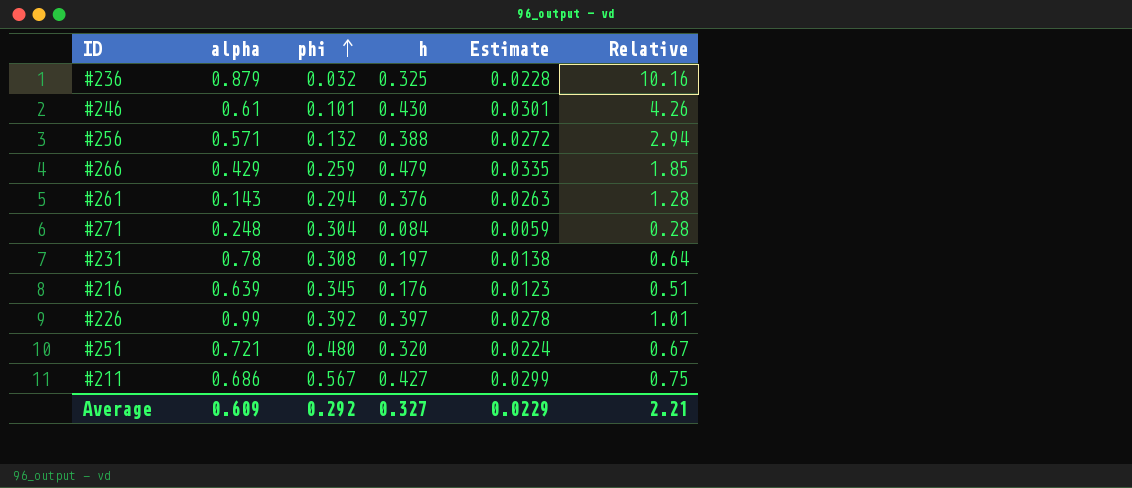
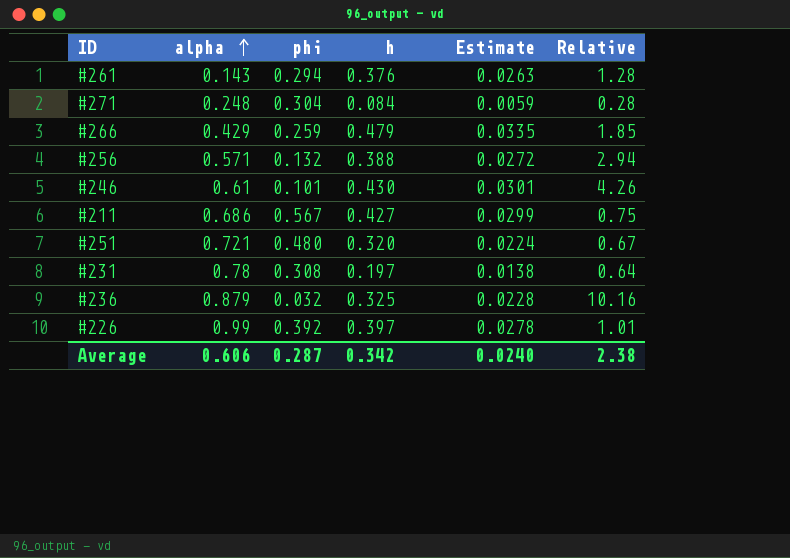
row order: phi ascending -> alpha ascending
row #216: 0.639 | 0.345 | 0.176 | 0.0123 | 0.51 -> none
Average | alpha: 0.609 -> 0.606
Average | phi: 0.292 -> 0.287
Average | h: 0.327 -> 0.342
Average | Estimate: 0.0229 -> 0.0240
Average | Relative: 2.21 -> 2.38

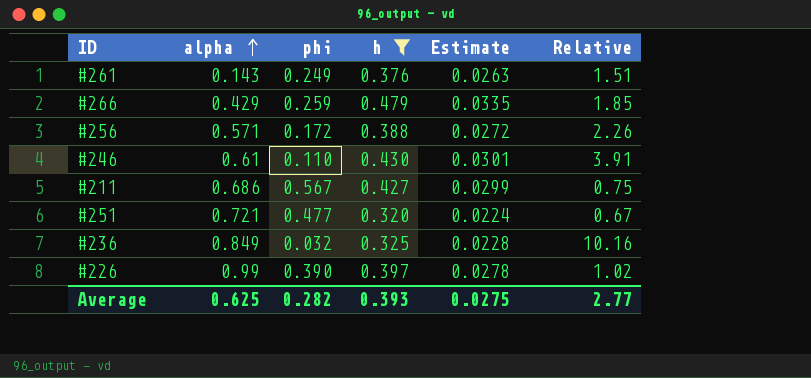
filter: none -> h >= 0.320
#261 | phi: 0.294 -> 0.249
#261 | Relative: 1.28 -> 1.51
#256 | phi: 0.132 -> 0.172
#256 | Relative: 2.94 -> 2.26
#246 | phi: 0.101 -> 0.110
#246 | Relative: 4.26 -> 3.91
#251 | phi: 0.480 -> 0.477
#236 | alpha: 0.879 -> 0.849
#226 | phi: 0.392 -> 0.390
#226 | Relative: 1.01 -> 1.02
Average | alpha: 0.606 -> 0.625
Average | phi: 0.287 -> 0.282
Average | h: 0.342 -> 0.393
Average | Estimate: 0.0240 -> 0.0275
Average | Relative: 2.38 -> 2.77

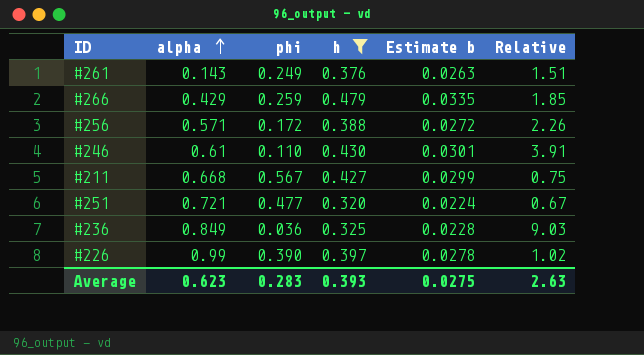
column name: Estimate -> Estimate b
#211 | alpha: 0.686 -> 0.668
#236 | phi: 0.032 -> 0.036
#236 | Relative: 10.16 -> 9.03
Average | alpha: 0.625 -> 0.623
Average | phi: 0.282 -> 0.283
Average | Relative: 2.77 -> 2.63

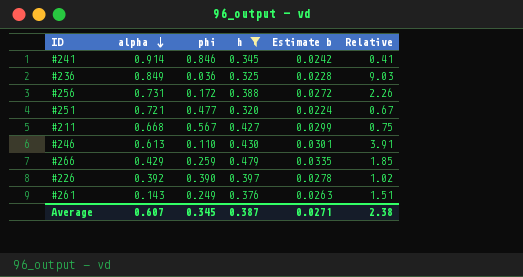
row order: alpha ascending -> alpha descending
row #241: none -> 0.914 | 0.846 | 0.345 | 0.0242 | 0.41
#256 | alpha: 0.571 -> 0.731
#246 | alpha: 0.61 -> 0.613
#226 | alpha: 0.99 -> 0.392
Average | alpha: 0.623 -> 0.607
Average | phi: 0.283 -> 0.345
Average | h: 0.393 -> 0.387
Average | Estimate b: 0.0275 -> 0.0271
Average | Relative: 2.63 -> 2.38

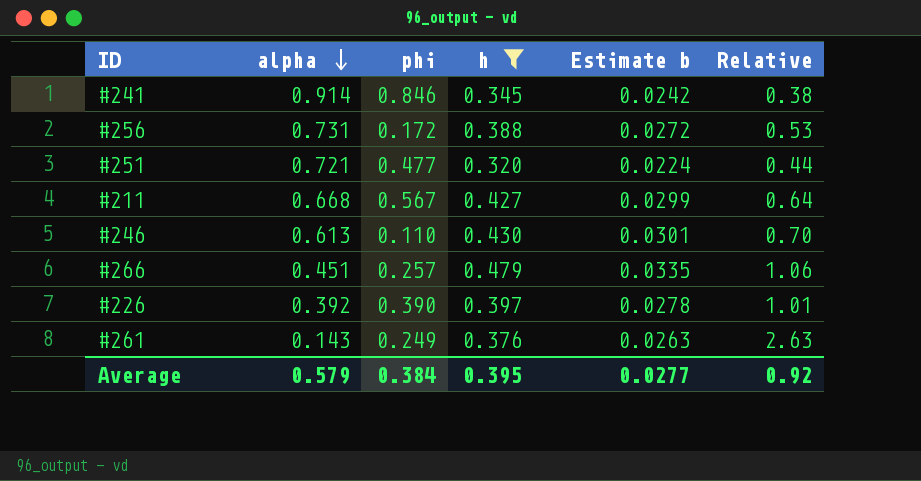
column Relative | formula: [h] / [phi] -> [h] / [alpha]
row #236: 0.849 | 0.036 | 0.325 | 0.0228 | 9.03 -> none
#266 | alpha: 0.429 -> 0.451
#266 | phi: 0.259 -> 0.257
Average | alpha: 0.607 -> 0.579
Average | phi: 0.345 -> 0.384
Average | h: 0.387 -> 0.395
Average | Estimate b: 0.0271 -> 0.0277
Average | Relative: 2.38 -> 0.92

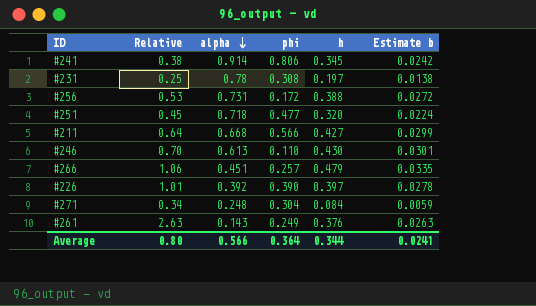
filter: h >= 0.320 -> none
column Relative | position: 6 -> 2
#241 | phi: 0.846 -> 0.806
#251 | Relative: 0.44 -> 0.45
#251 | alpha: 0.721 -> 0.718
#211 | phi: 0.567 -> 0.566
Average | Relative: 0.92 -> 0.80
Average | alpha: 0.579 -> 0.566
Average | phi: 0.384 -> 0.364
Average | h: 0.395 -> 0.344
Average | Estimate b: 0.0277 -> 0.0241

